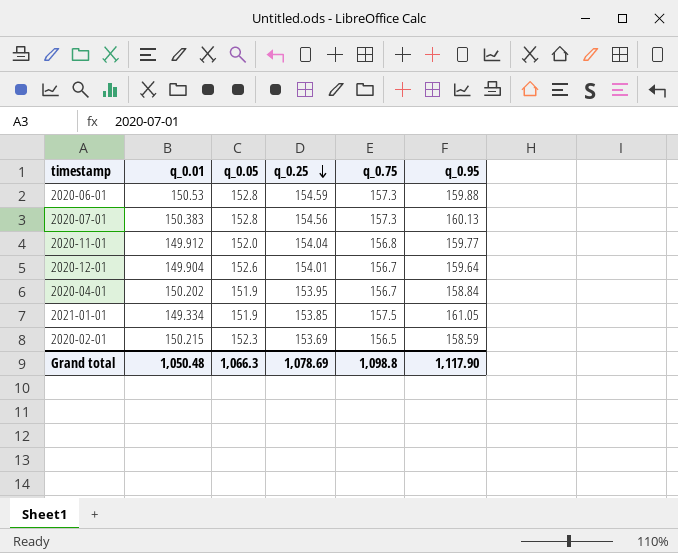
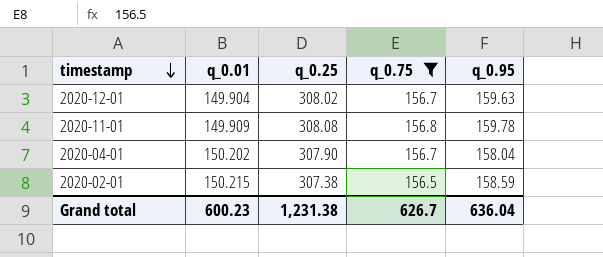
filter: none -> q_0.75 <= 156.8
row order: q_0.25 descending -> timestamp descending
column q_0.05 | position: 3 -> none
2020-12-01 | q_0.25: 154.01 -> 308.02
2020-12-01 | q_0.95: 159.64 -> 159.63
2020-11-01 | q_0.01: 149.912 -> 149.909
2020-11-01 | q_0.25: 154.04 -> 308.08
2020-11-01 | q_0.95: 159.77 -> 159.78
2020-04-01 | q_0.25: 153.95 -> 307.90
2020-04-01 | q_0.95: 158.84 -> 158.04
2020-02-01 | q_0.25: 153.69 -> 307.38
Grand total | q_0.01: 1,050.48 -> 600.23
Grand total | q_0.25: 1,078.69 -> 1,231.38
Grand total | q_0.75: 1,098.8 -> 626.7
Grand total | q_0.95: 1,117.90 -> 636.04

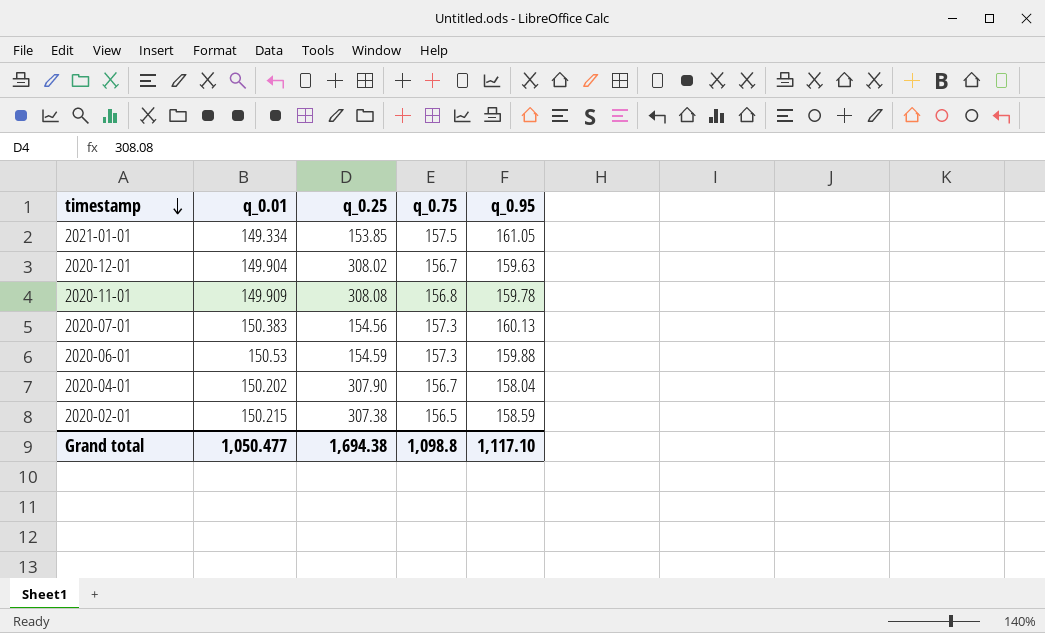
filter: q_0.75 <= 156.8 -> none
Grand total | q_0.01: 600.23 -> 1,050.477
Grand total | q_0.25: 1,231.38 -> 1,694.38
Grand total | q_0.75: 626.7 -> 1,098.8
Grand total | q_0.95: 636.04 -> 1,117.10

